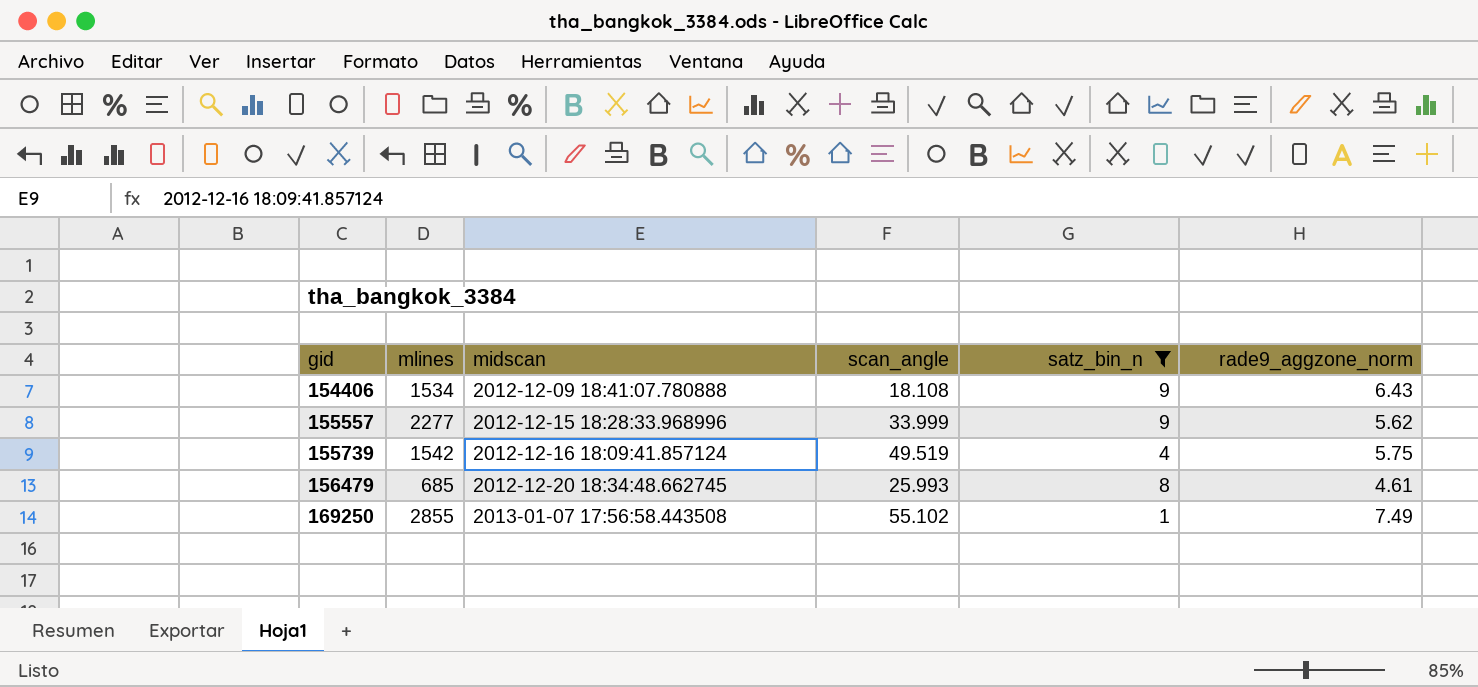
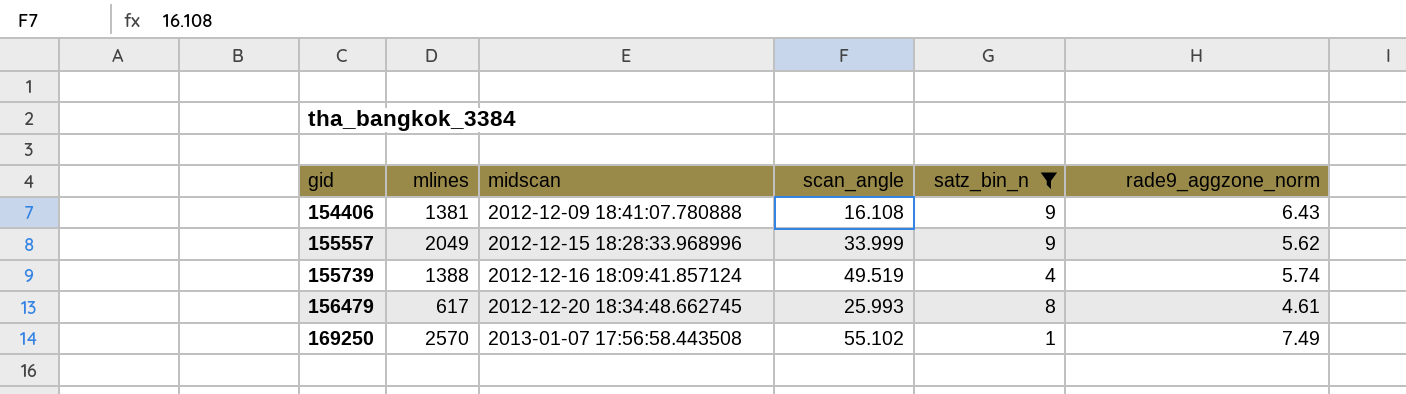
154406 | mlines: 1534 -> 1381
154406 | scan_angle: 18.108 -> 16.108
155557 | mlines: 2277 -> 2049
155739 | mlines: 1542 -> 1388
155739 | rade9_aggzone_norm: 5.75 -> 5.74
156479 | mlines: 685 -> 617
169250 | mlines: 2855 -> 2570

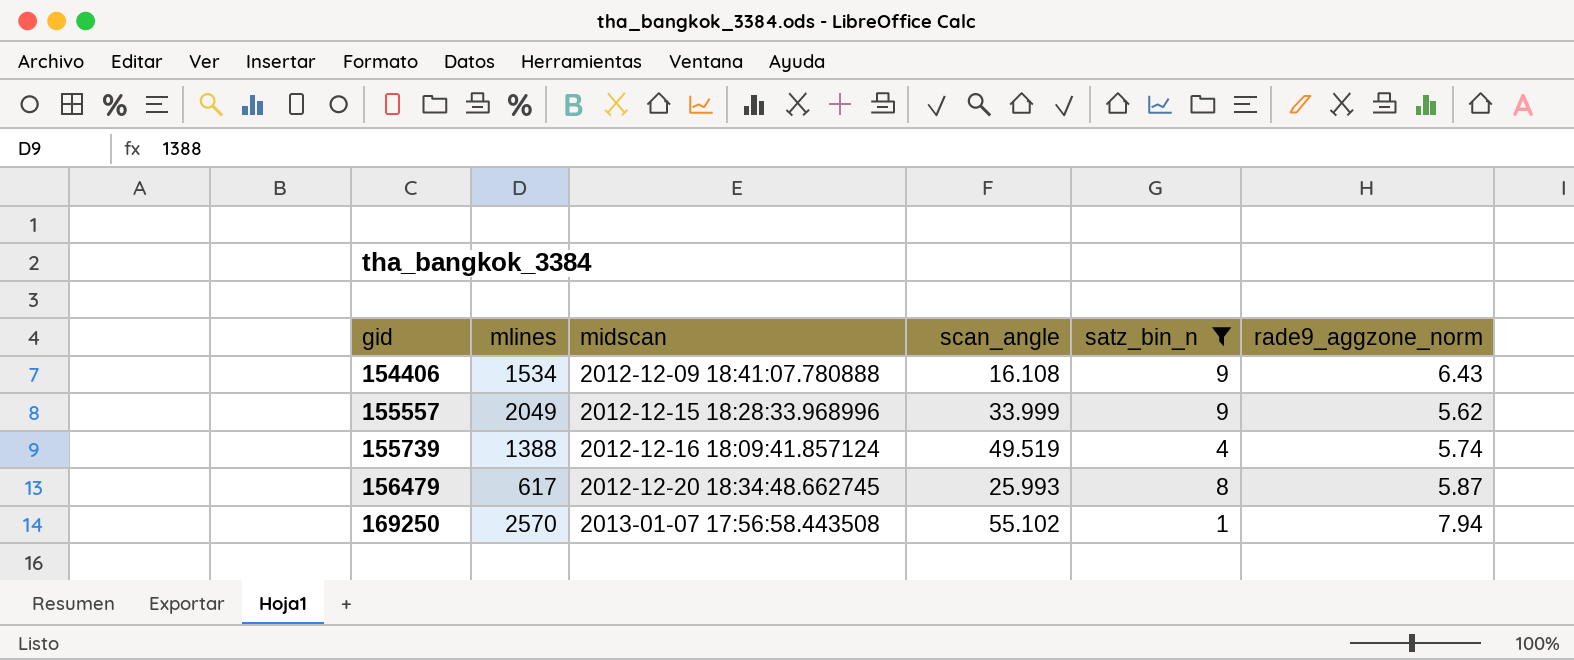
154406 | mlines: 1381 -> 1534
156479 | rade9_aggzone_norm: 4.61 -> 5.87
169250 | rade9_aggzone_norm: 7.49 -> 7.94

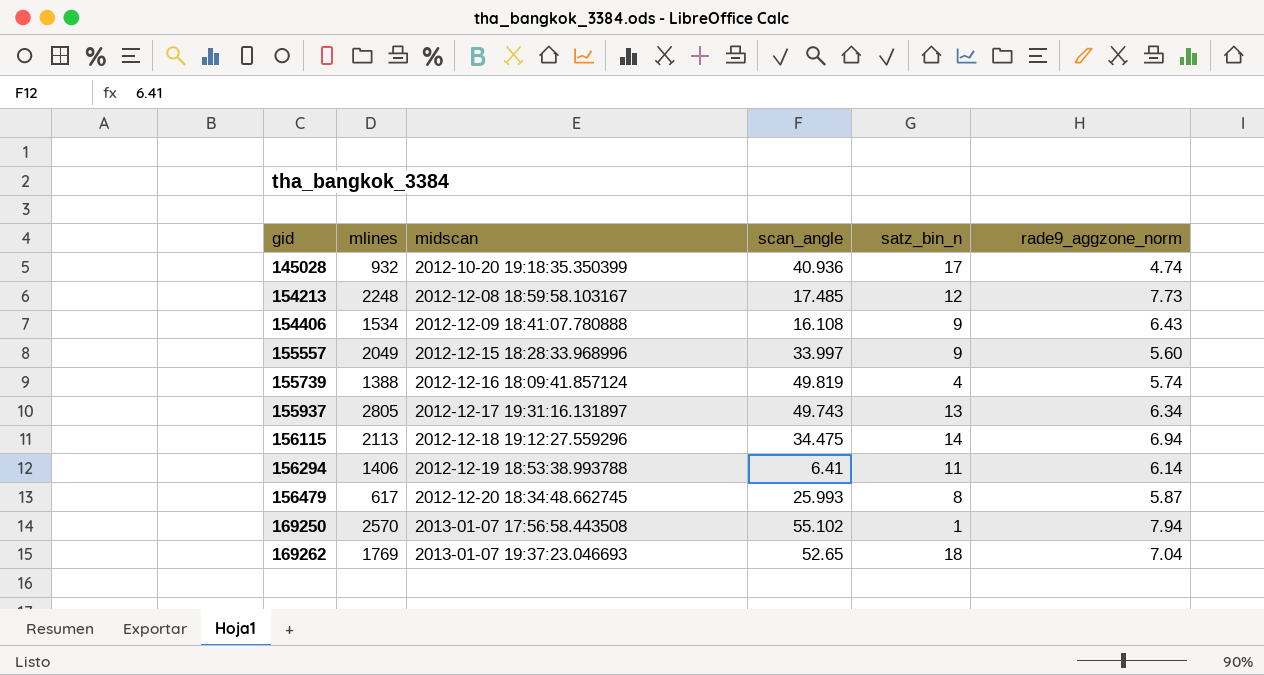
filter: satz_bin_n <= 9 -> none
155557 | scan_angle: 33.999 -> 33.997
155557 | rade9_aggzone_norm: 5.62 -> 5.60
155739 | scan_angle: 49.519 -> 49.819

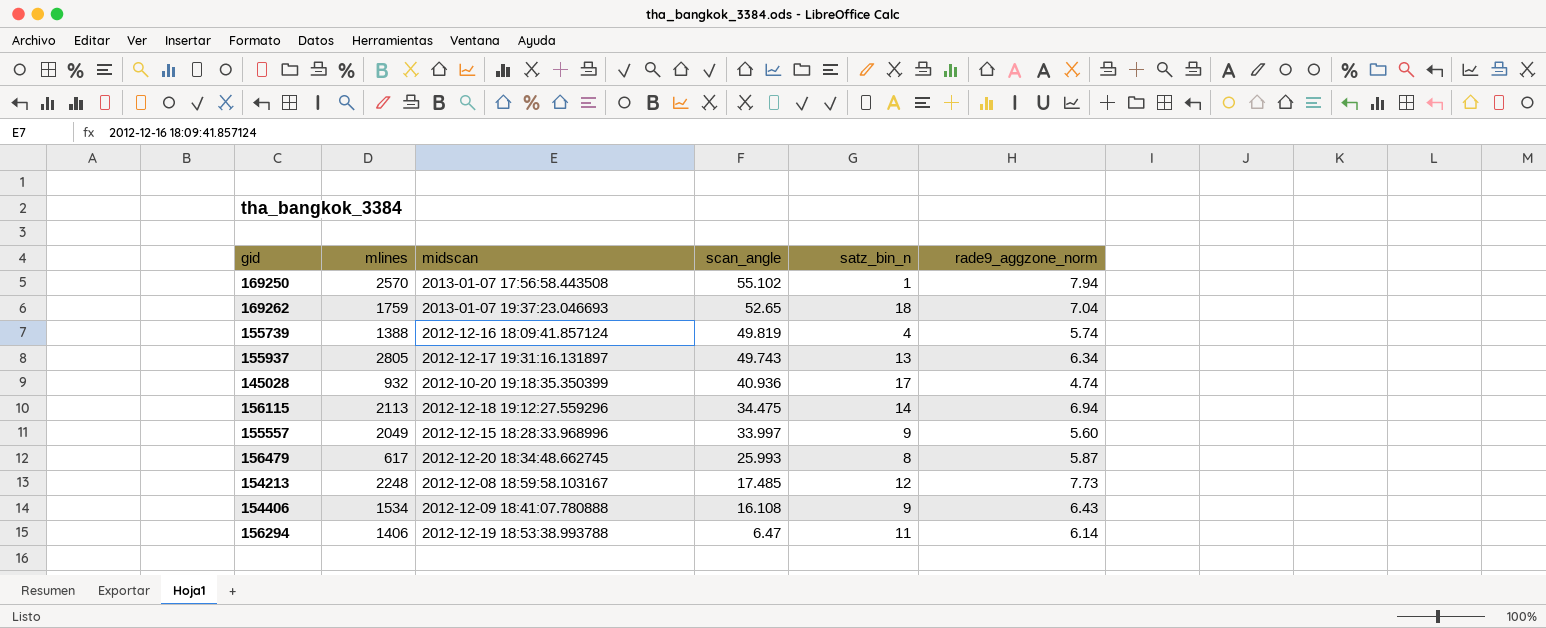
row order: gid ascending -> scan_angle descending
169262 | mlines: 1769 -> 1759
156294 | scan_angle: 6.41 -> 6.47

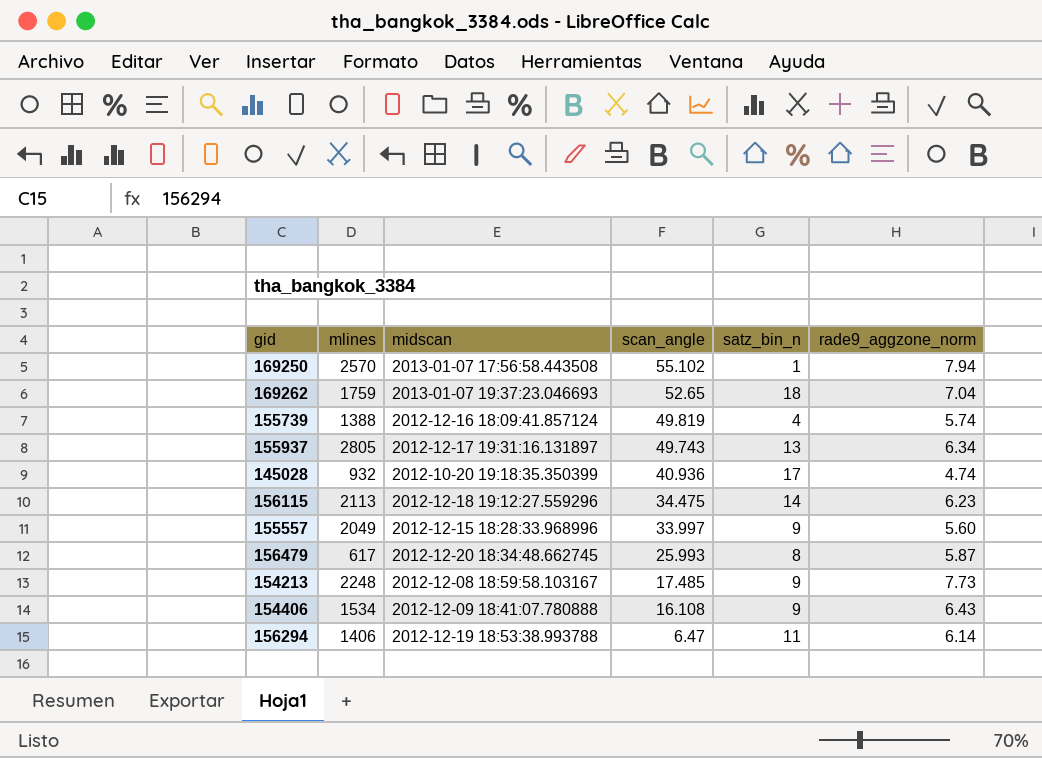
156115 | rade9_aggzone_norm: 6.94 -> 6.23
154213 | satz_bin_n: 12 -> 9

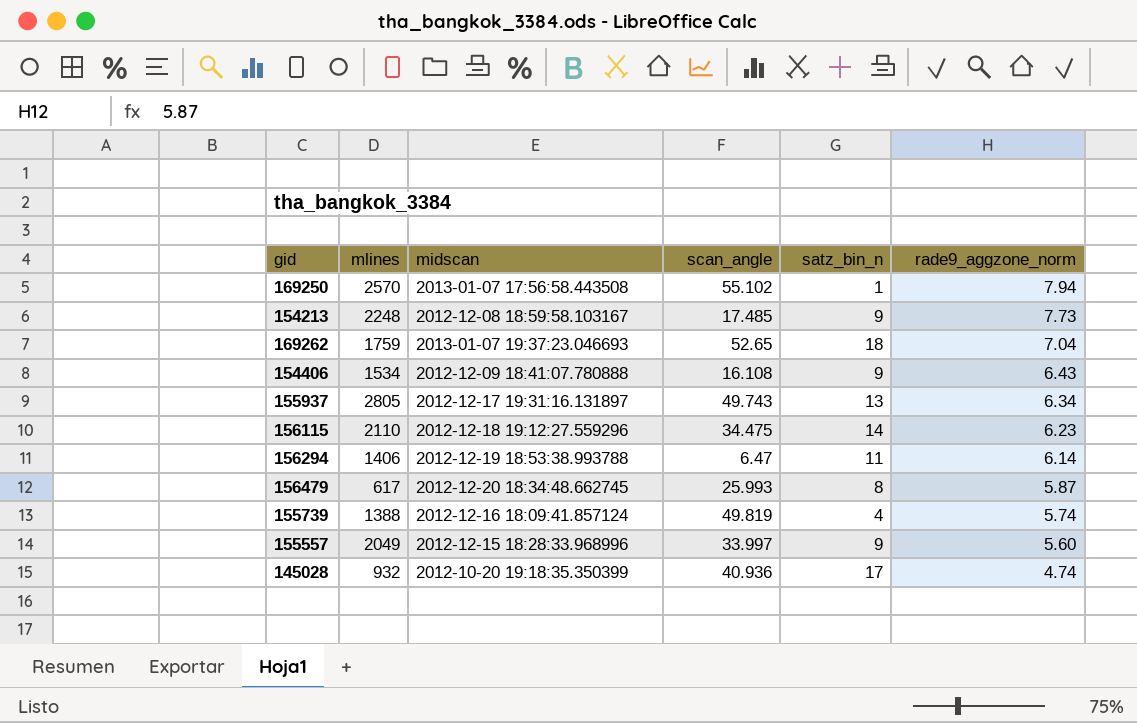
row order: scan_angle descending -> rade9_aggzone_norm descending
156115 | mlines: 2113 -> 2110

